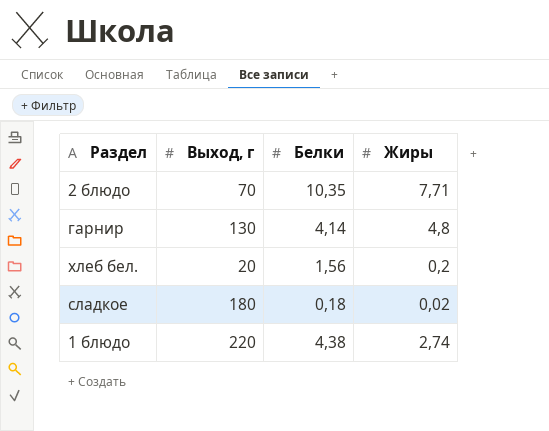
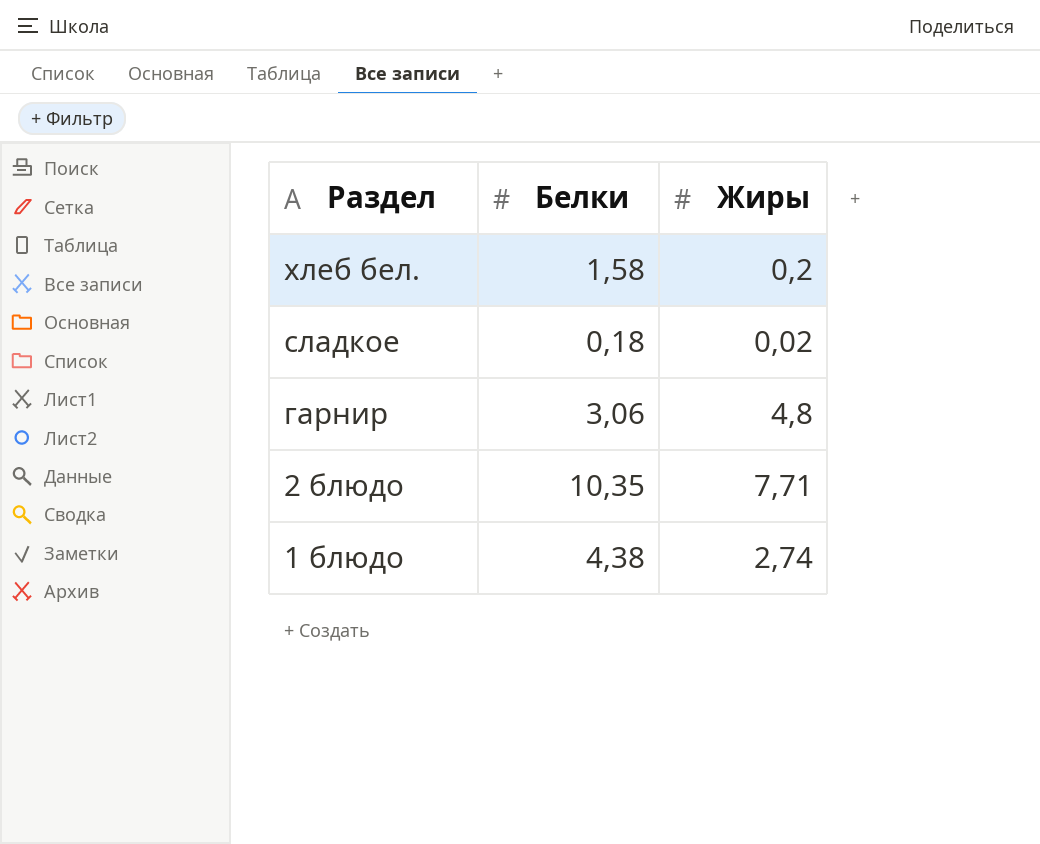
row order: none -> Раздел descending
column Выход, г | position: 2 -> none
хлеб бел. | Белки: 1,56 -> 1,58
гарнир | Белки: 4,14 -> 3,06

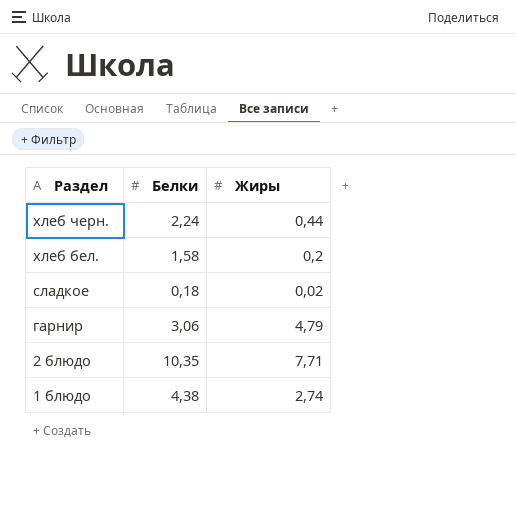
row хлеб черн.: none -> 2,24 | 0,44
гарнир | Жиры: 4,8 -> 4,79

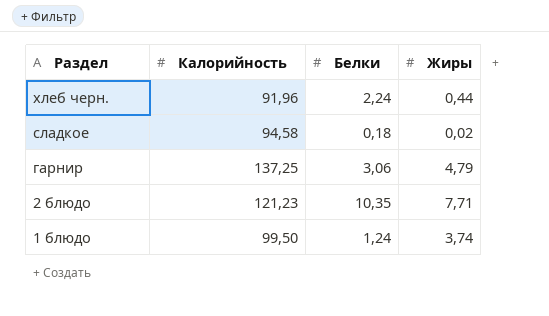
column Калорийность | position: none -> 2
row хлеб бел.: 1,58 | 0,2 -> none
1 блюдо | Белки: 4,38 -> 1,24
1 блюдо | Жиры: 2,74 -> 3,74

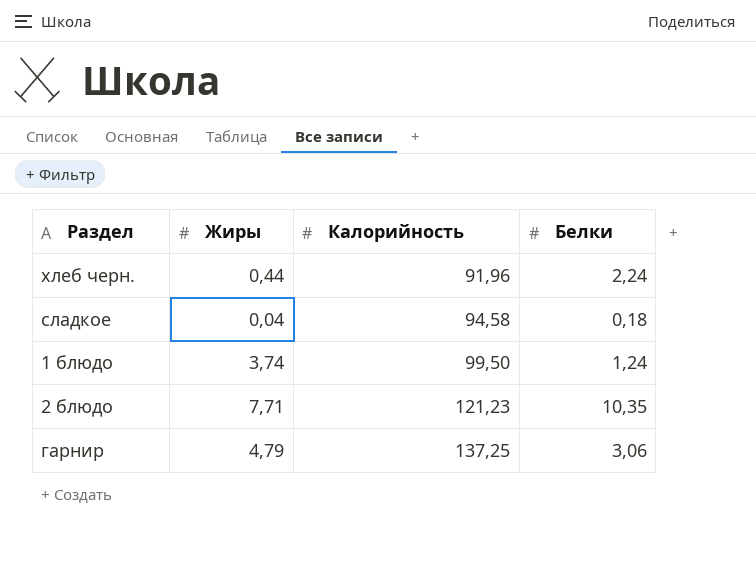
row order: Раздел descending -> Калорийность ascending
column Жиры | position: 4 -> 2
сладкое | Жиры: 0,02 -> 0,04

